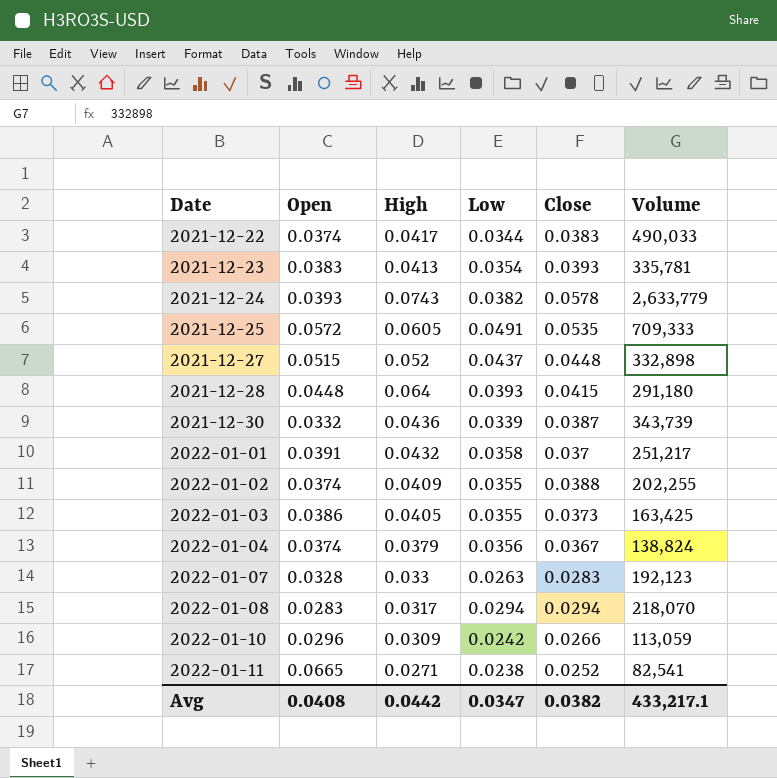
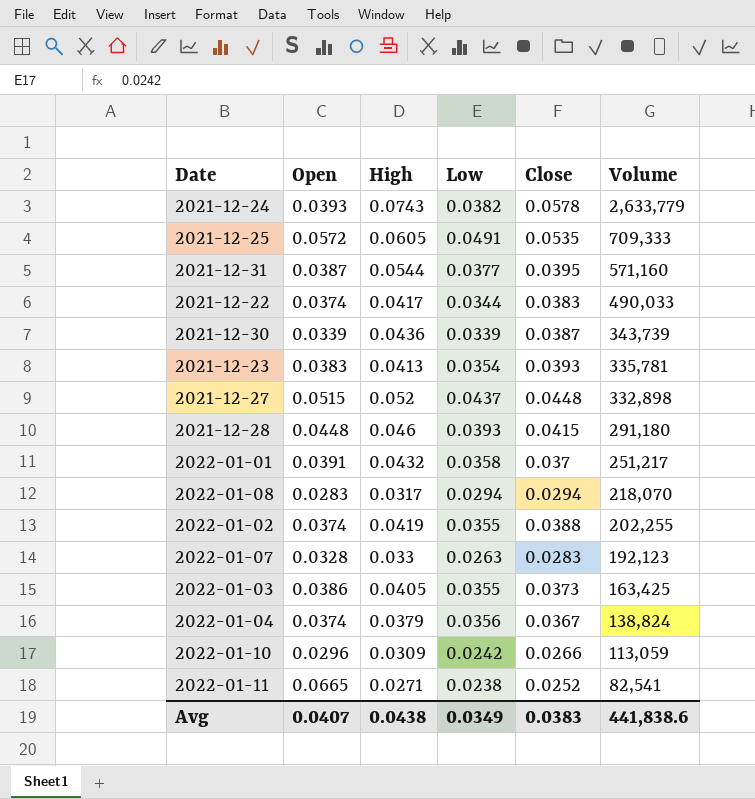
row order: Date ascending -> Volume descending
row 2021-12-31: none -> 0.0387 | 0.0544 | 0.0377 | 0.0395 | 571,160
2021-12-30 | Open: 0.0332 -> 0.0339
2021-12-28 | High: 0.064 -> 0.046
2022-01-02 | High: 0.0409 -> 0.0419
Avg | Open: 0.0408 -> 0.0407
Avg | High: 0.0442 -> 0.0438
Avg | Low: 0.0347 -> 0.0349
Avg | Close: 0.0382 -> 0.0383
Avg | Volume: 433,217.1 -> 441,838.6

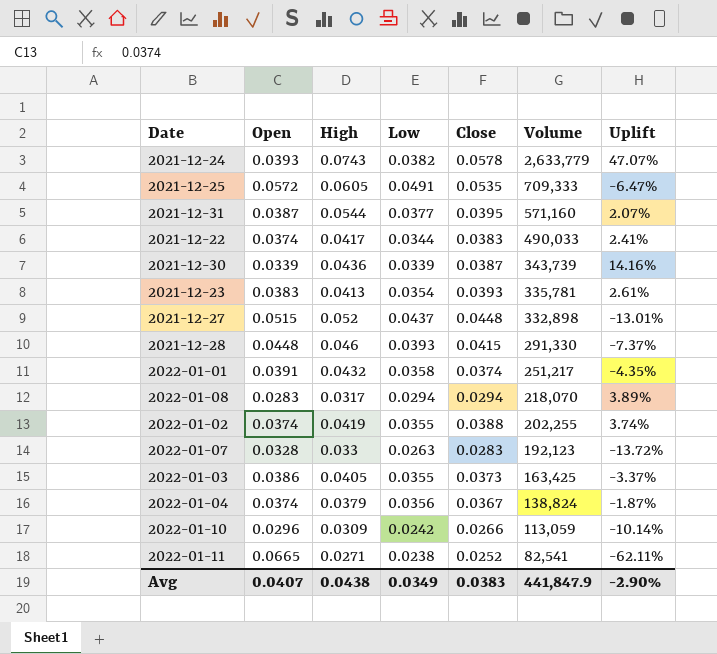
column Uplift | formula: none -> ([Close] - [Open]) / [Open]
2021-12-28 | Volume: 291,180 -> 291,330
2022-01-01 | Close: 0.037 -> 0.0374
Avg | Volume: 441,838.6 -> 441,847.9

